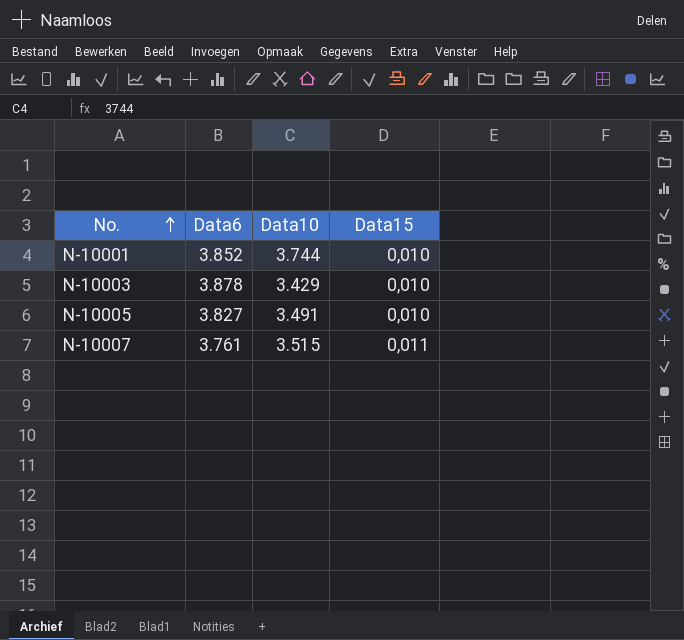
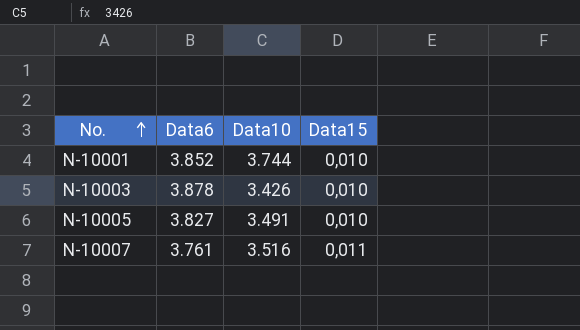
N-10003 | Data10: 3.429 -> 3.426
N-10007 | Data10: 3.515 -> 3.516

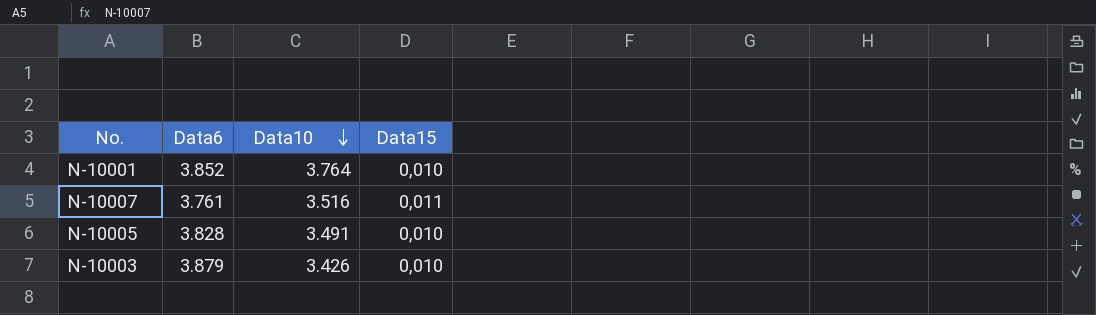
row order: No. ascending -> Data10 descending
N-10001 | Data10: 3.744 -> 3.764
N-10005 | Data6: 3.827 -> 3.828
N-10003 | Data6: 3.878 -> 3.879

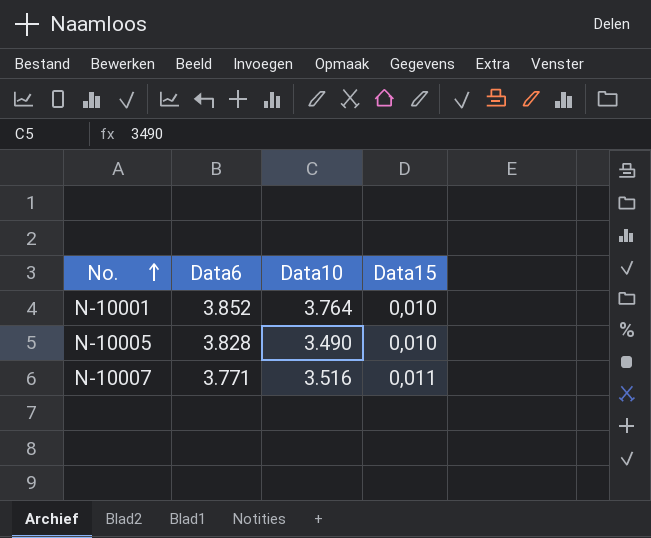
row order: Data10 descending -> No. ascending
row N-10003: 3.879 | 3.426 | 0,010 -> none
N-10005 | Data10: 3.491 -> 3.490
N-10007 | Data6: 3.761 -> 3.771

